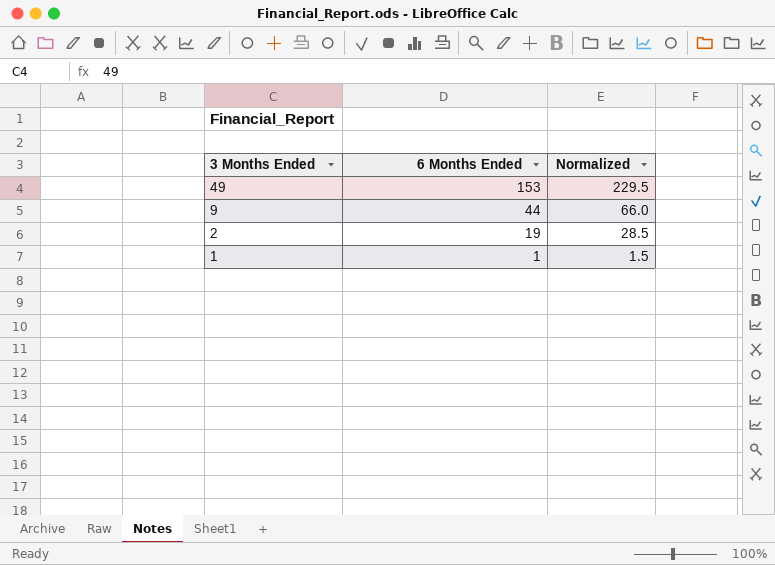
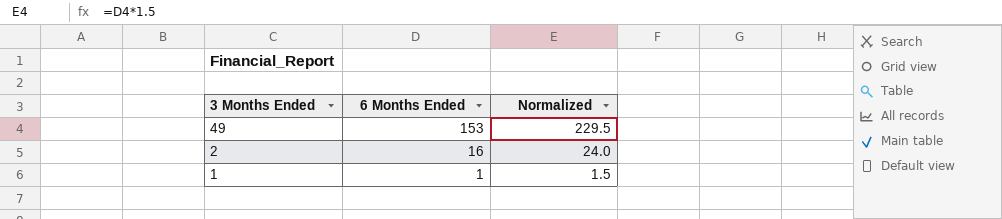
row 9: 44 | 66.0 -> none
2 | 6 Months Ended: 19 -> 16
2 | Normalized: 28.5 -> 24.0

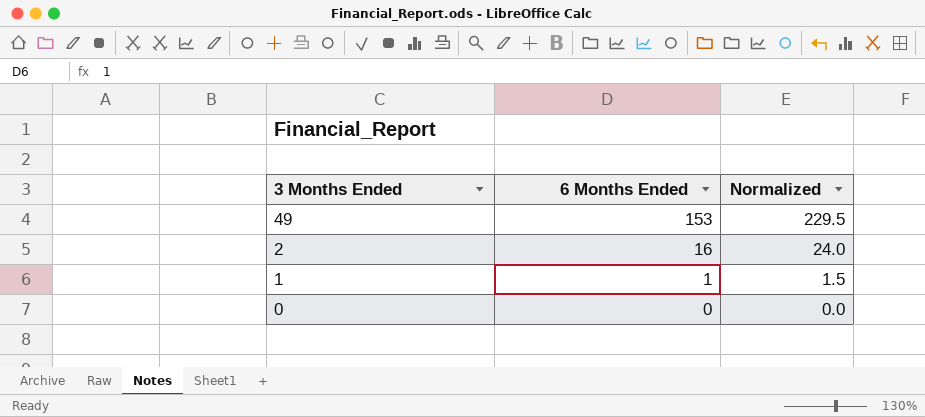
row 0: none -> 0 | 0.0

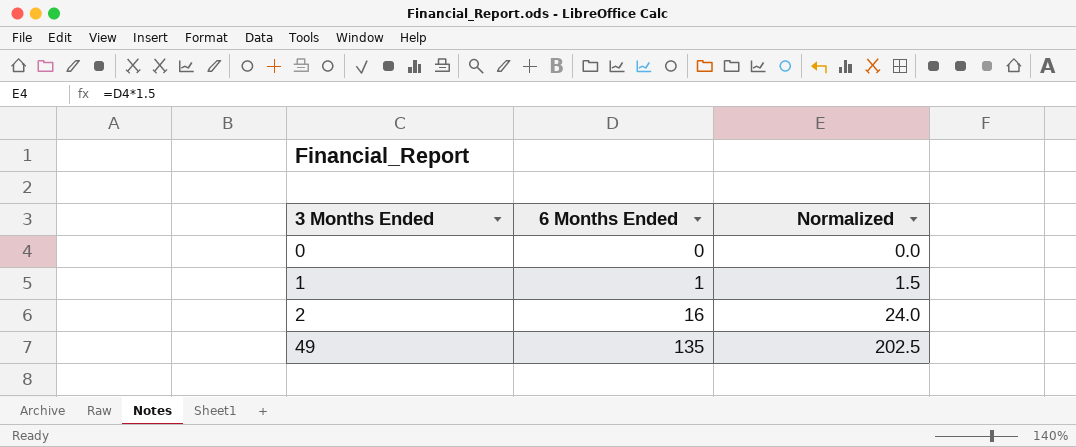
row order: 3 Months Ended descending -> 3 Months Ended ascending
49 | 6 Months Ended: 153 -> 135
49 | Normalized: 229.5 -> 202.5

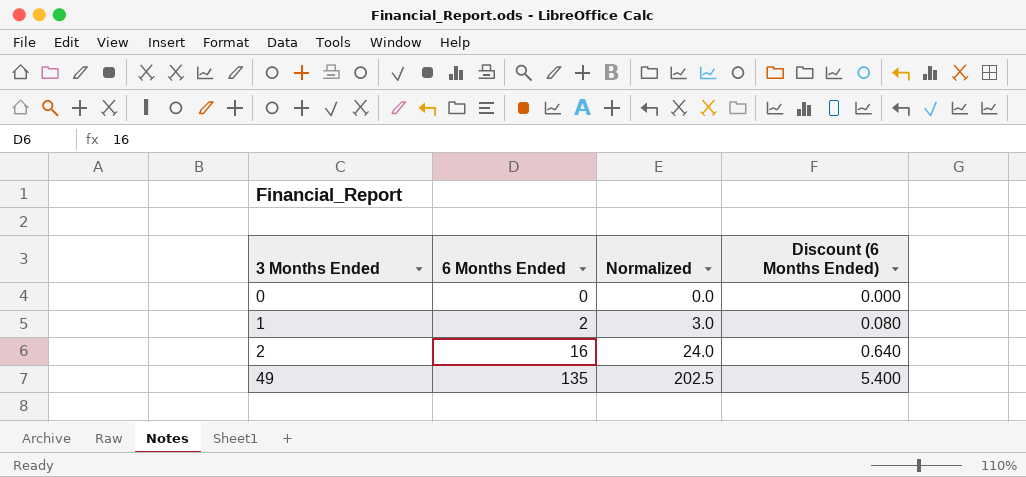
column Discount (6 Months Ended) | formula: none -> [6 Months Ended] * 0.04
1 | 6 Months Ended: 1 -> 2
1 | Normalized: 1.5 -> 3.0

